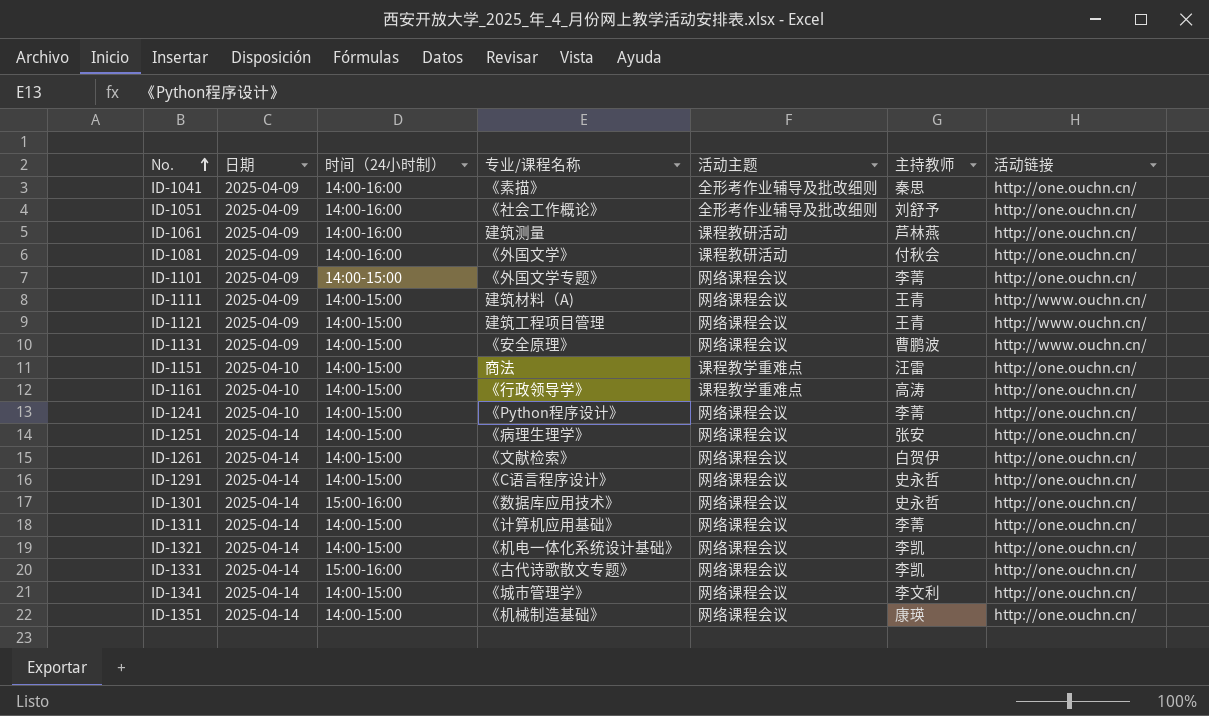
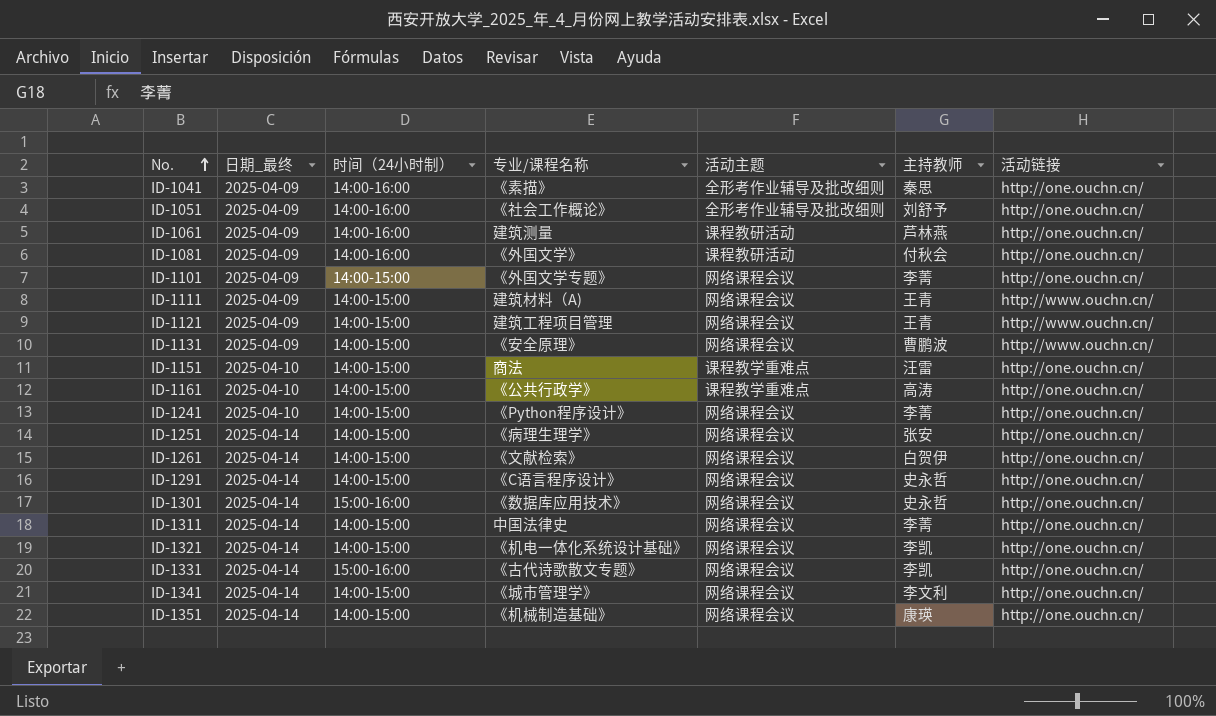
column name: 日期 -> 日期_最终
ID-1161 | 专业/课程名称: 《行政领导学》 -> 《公共行政学》
ID-1311 | 专业/课程名称: 《计算机应用基础》 -> 中国法律史

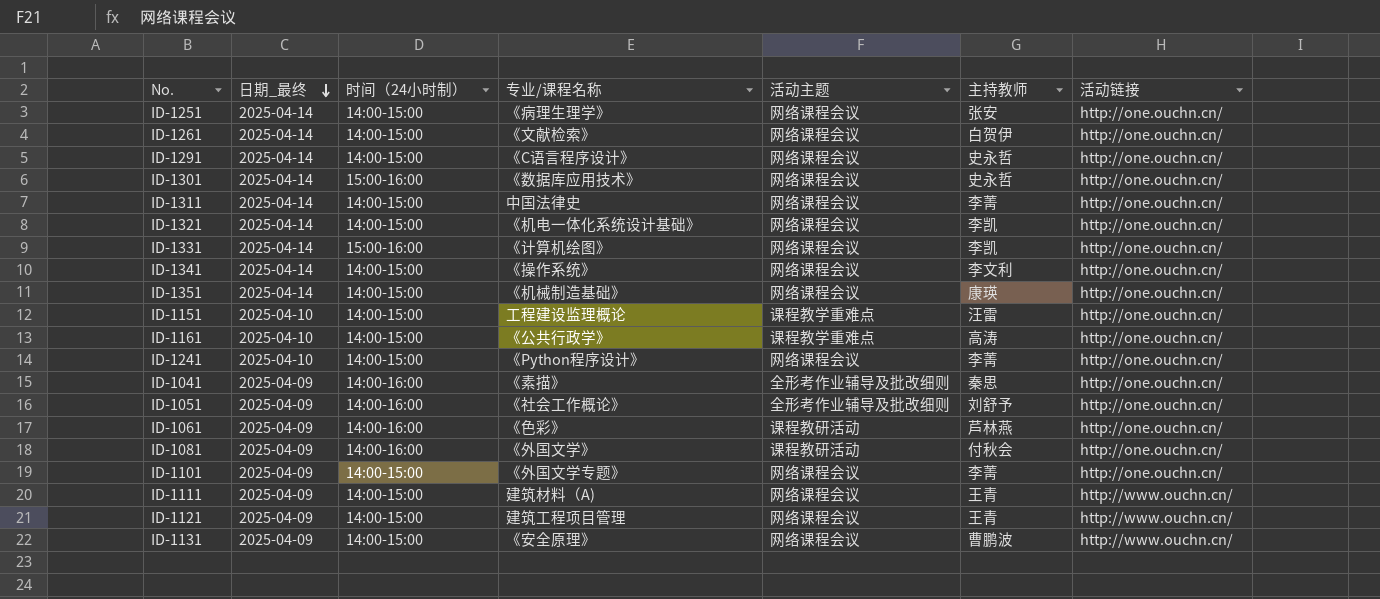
row order: No. ascending -> 日期_最终 descending
ID-1331 | 专业/课程名称: 《古代诗歌散文专题》 -> 《计算机绘图》
ID-1341 | 专业/课程名称: 《城市管理学》 -> 《操作系统》
ID-1151 | 专业/课程名称: 商法 -> 工程建设监理概论
ID-1061 | 专业/课程名称: 建筑测量 -> 《色彩》

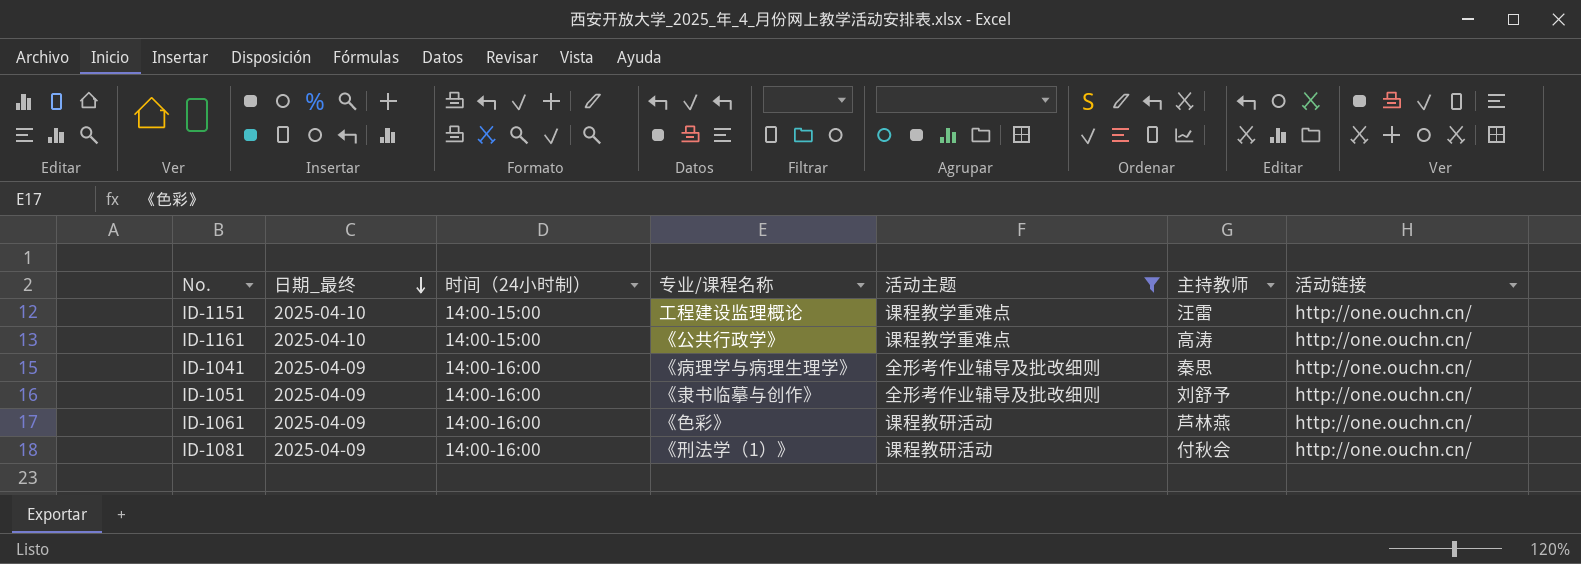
filter: none -> 活动主题 != 网络课程会议
ID-1041 | 专业/课程名称: 《素描》 -> 《病理学与病理生理学》
ID-1051 | 专业/课程名称: 《社会工作概论》 -> 《隶书临摹与创作》
ID-1081 | 专业/课程名称: 《外国文学》 -> 《刑法学（1）》

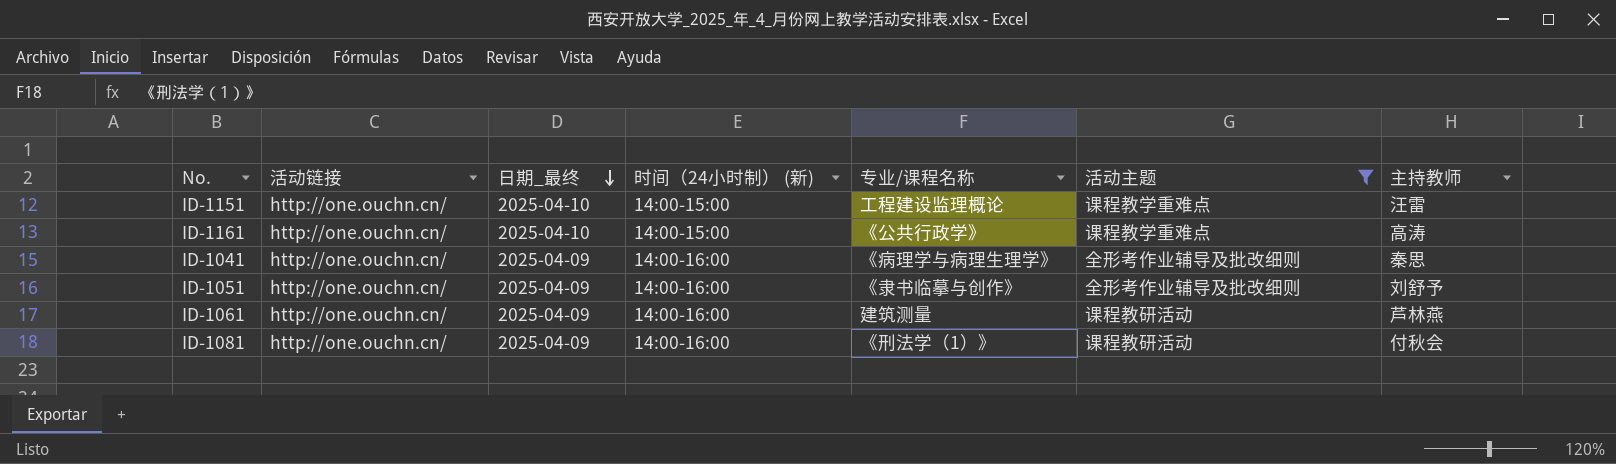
column 活动链接 | position: 7 -> 2
column name: 时间（24小时制） -> 时间（24小时制） (新)
ID-1061 | 专业/课程名称: 《色彩》 -> 建筑测量

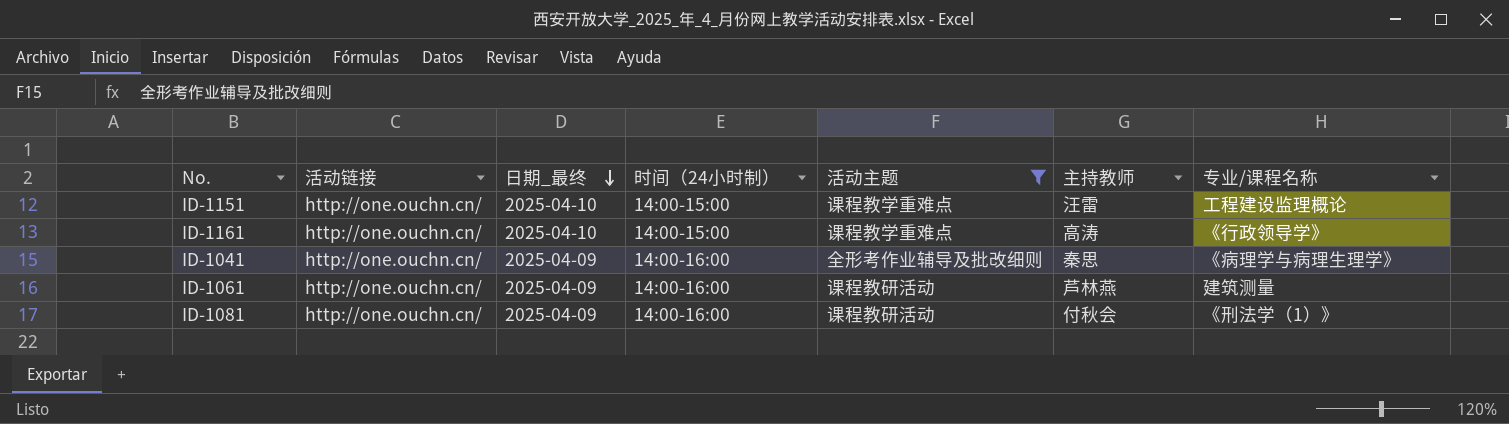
column name: 时间（24小时制） (新) -> 时间（24小时制）
column 专业/课程名称 | position: 5 -> 7
row ID-1051: http://one.ouchn.cn/ | 2025-04-09 | 14:00-16:00 | 《隶书临摹与创作》 | 全形考作业辅导及批改细则 | 刘舒予 -> none
ID-1161 | 专业/课程名称: 《公共行政学》 -> 《行政领导学》

